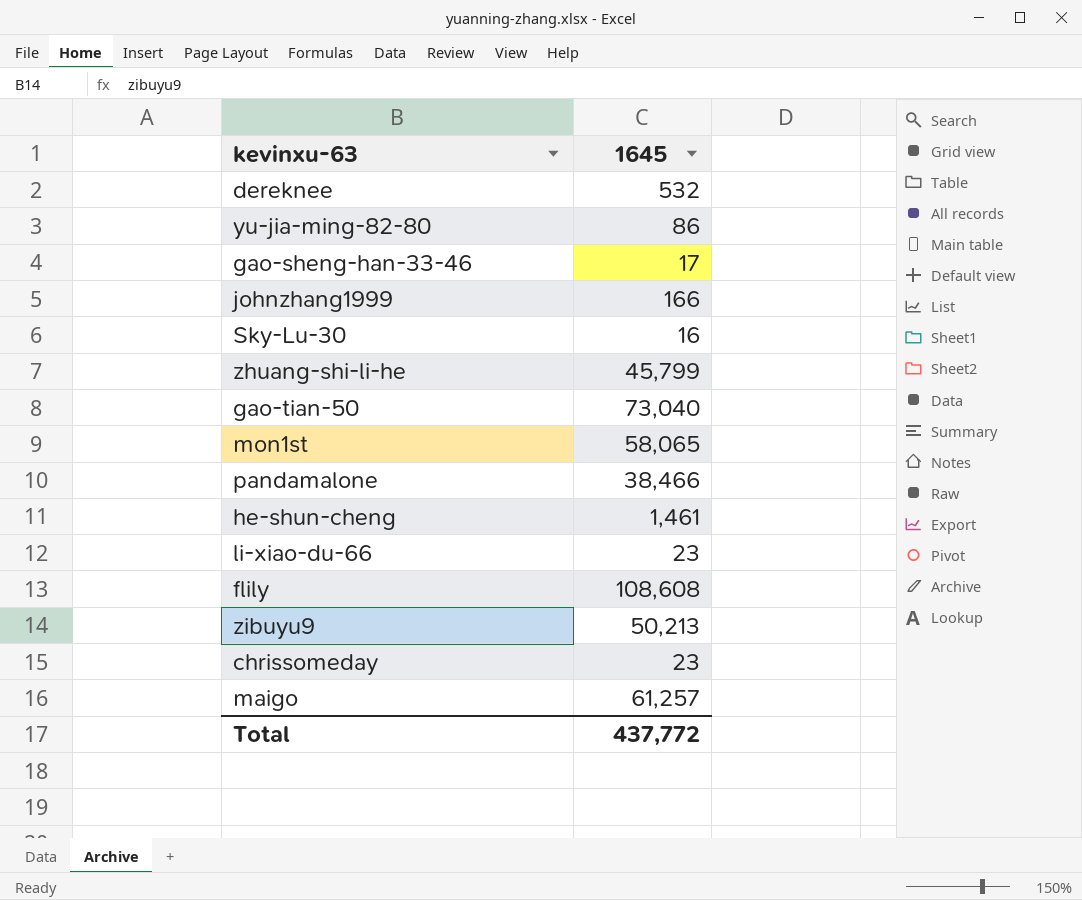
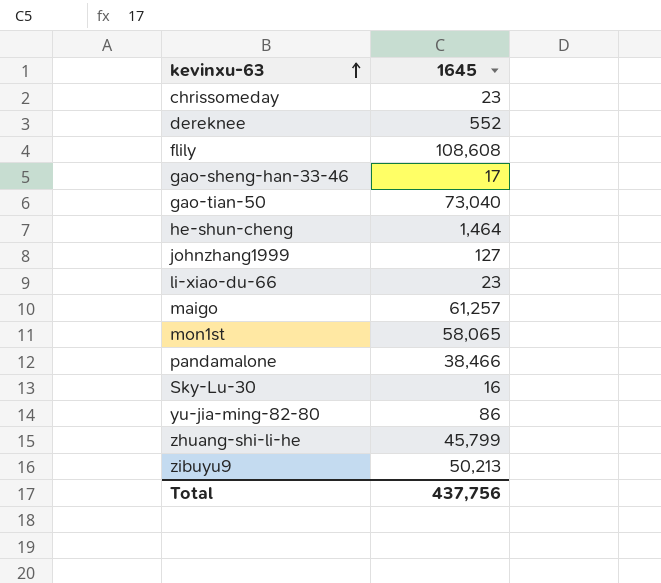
row order: none -> kevinxu-63 ascending
dereknee | 1645: 532 -> 552
he-shun-cheng | 1645: 1,461 -> 1,464
johnzhang1999 | 1645: 166 -> 127
Total | 1645: 437,772 -> 437,756

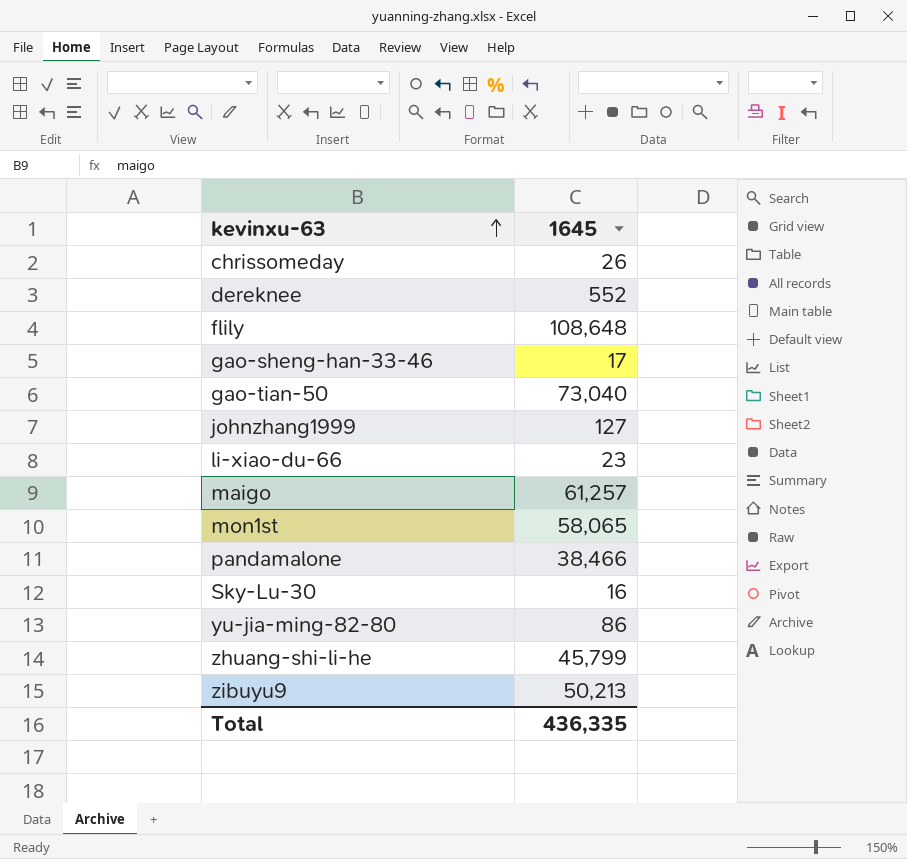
row he-shun-cheng: 1,464 -> none
chrissomeday | 1645: 23 -> 26
flily | 1645: 108,608 -> 108,648
Total | 1645: 437,756 -> 436,335

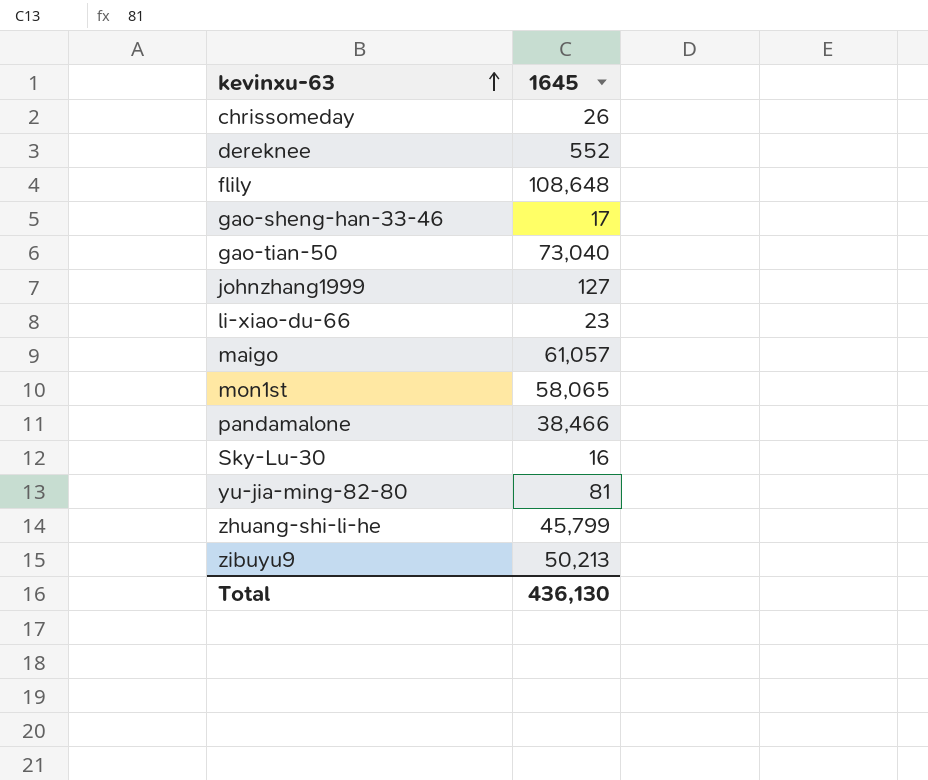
maigo | 1645: 61,257 -> 61,057
yu-jia-ming-82-80 | 1645: 86 -> 81
Total | 1645: 436,335 -> 436,130

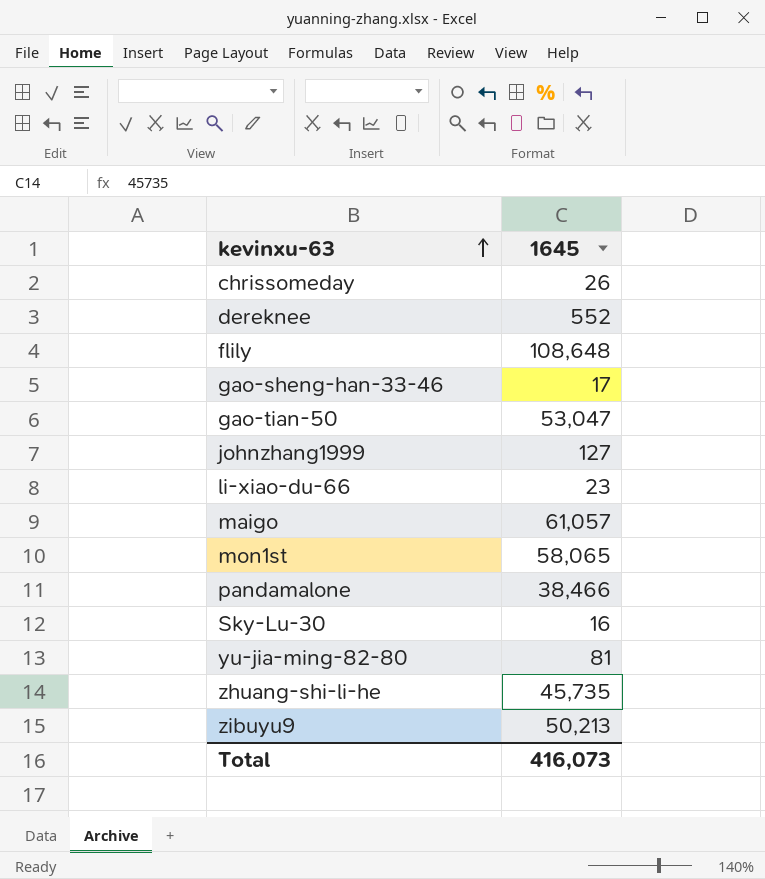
gao-tian-50 | 1645: 73,040 -> 53,047
zhuang-shi-li-he | 1645: 45,799 -> 45,735
Total | 1645: 436,130 -> 416,073

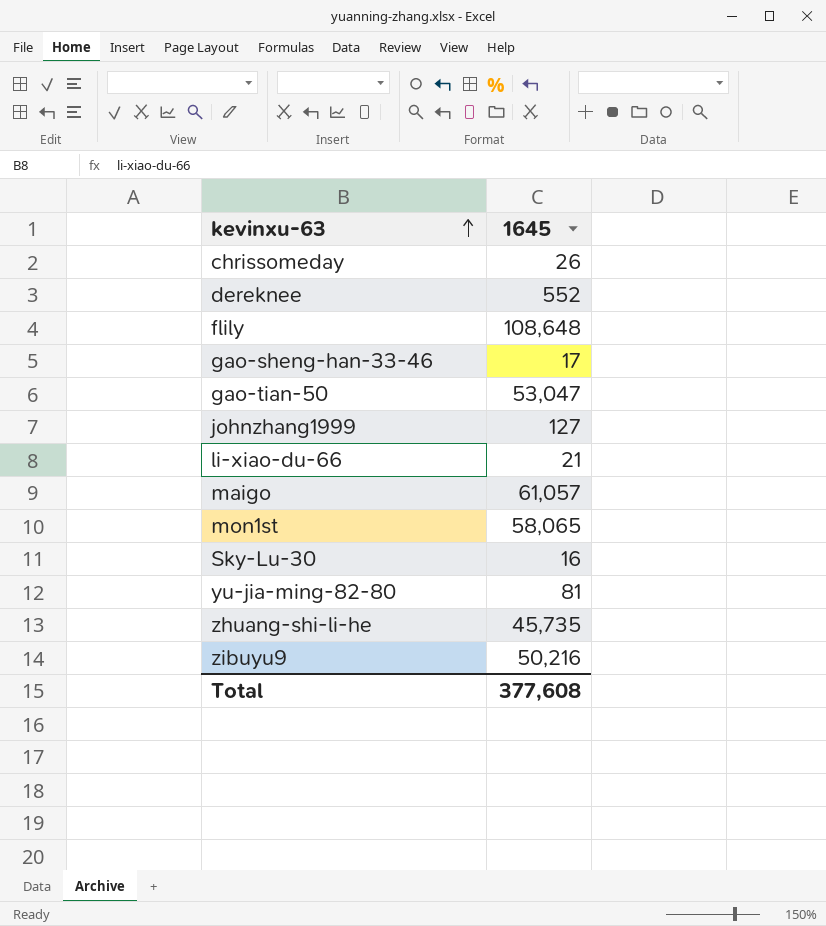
row pandamalone: 38,466 -> none
li-xiao-du-66 | 1645: 23 -> 21
zibuyu9 | 1645: 50,213 -> 50,216
Total | 1645: 416,073 -> 377,608

